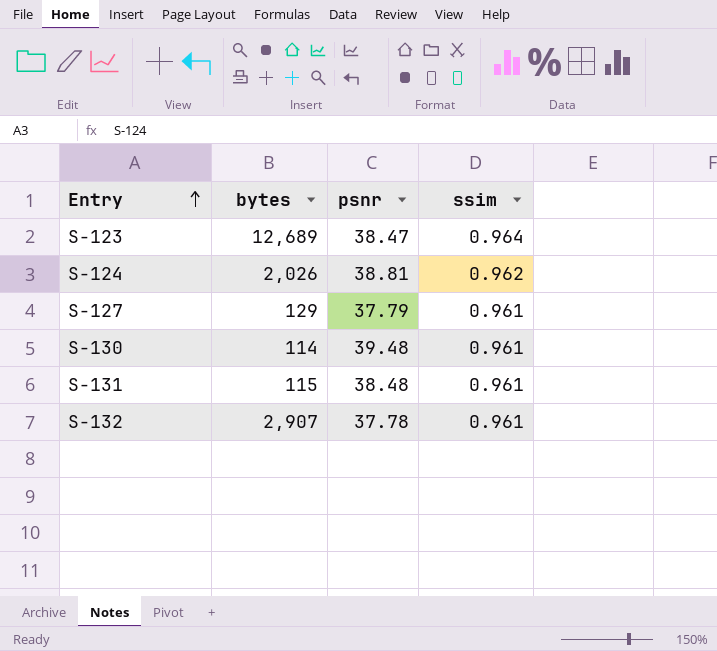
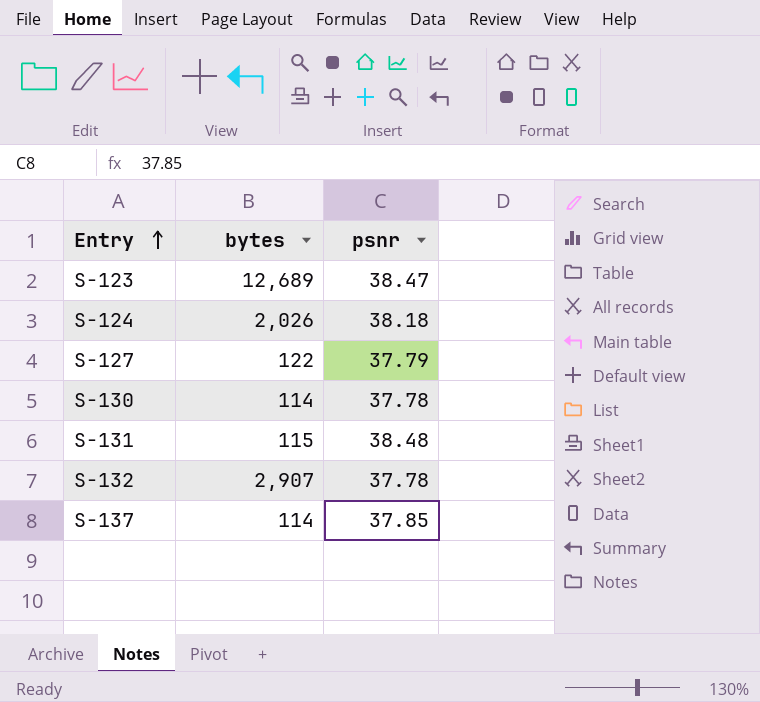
column ssim | position: 4 -> none
S-124 | psnr: 38.81 -> 38.18
S-127 | bytes: 129 -> 122
S-130 | psnr: 39.48 -> 37.78
row S-137: none -> 114 | 37.85

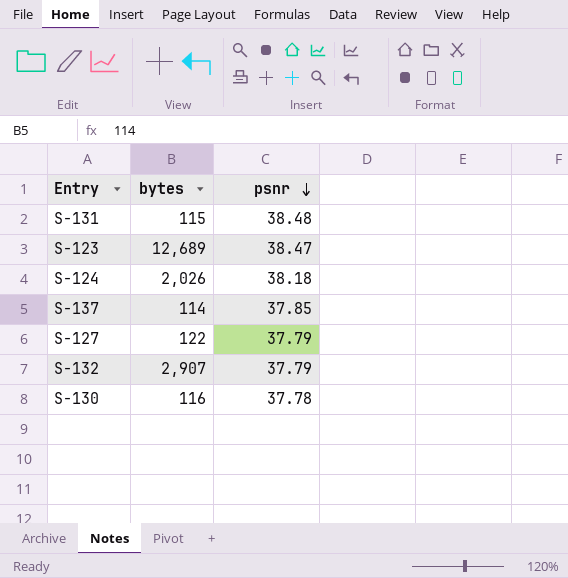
row order: Entry ascending -> psnr descending
S-132 | psnr: 37.78 -> 37.79
S-130 | bytes: 114 -> 116

